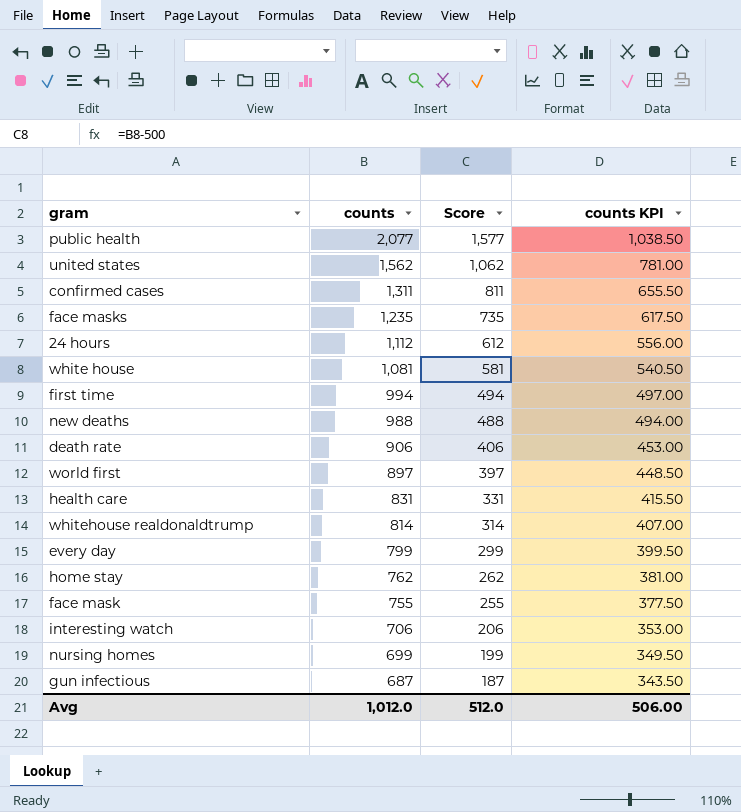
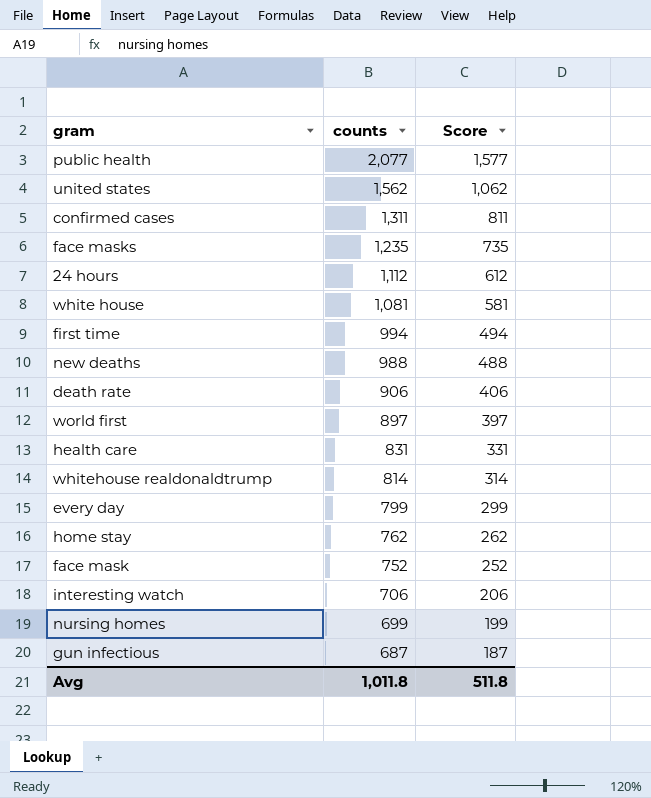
column counts KPI | formula: [counts] * 0.5 -> none
face mask | counts: 755 -> 752
face mask | Score: 255 -> 252
Avg | counts: 1,012.0 -> 1,011.8
Avg | Score: 512.0 -> 511.8

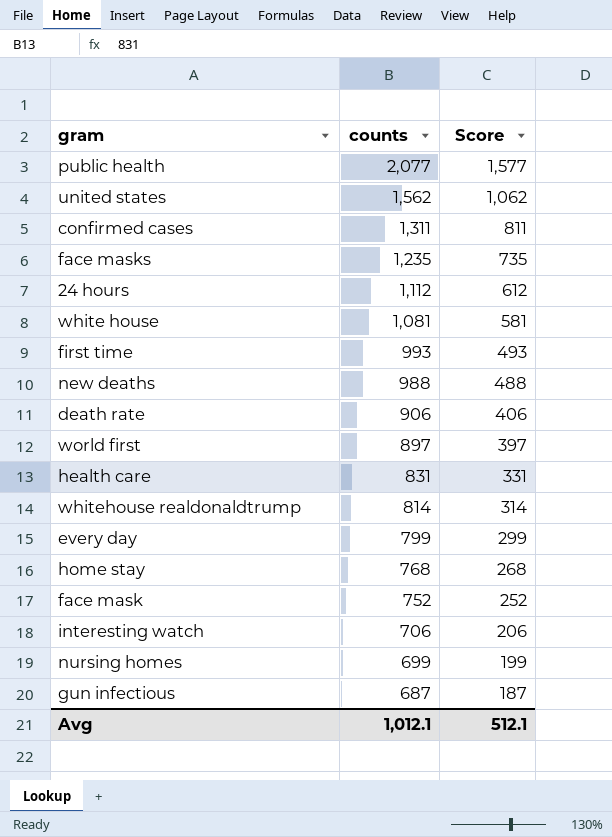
first time | counts: 994 -> 993
first time | Score: 494 -> 493
home stay | counts: 762 -> 768
home stay | Score: 262 -> 268
Avg | counts: 1,011.8 -> 1,012.1
Avg | Score: 511.8 -> 512.1

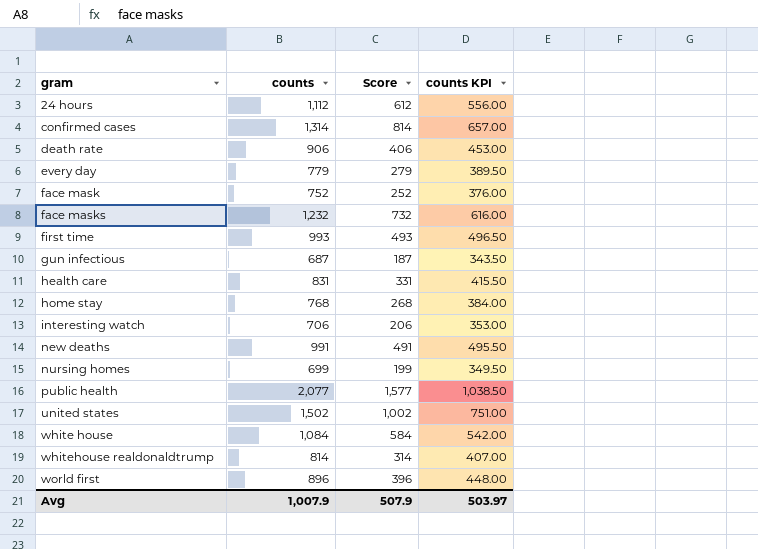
row order: counts descending -> gram ascending
column counts KPI | formula: none -> [counts] * 0.5
confirmed cases | counts: 1,311 -> 1,314
confirmed cases | Score: 811 -> 814
every day | counts: 799 -> 779
every day | Score: 299 -> 279
face masks | counts: 1,235 -> 1,232
face masks | Score: 735 -> 732
new deaths | counts: 988 -> 991
new deaths | Score: 488 -> 491
united states | counts: 1,562 -> 1,502
united states | Score: 1,062 -> 1,002
white house | counts: 1,081 -> 1,084
white house | Score: 581 -> 584
world first | counts: 897 -> 896
world first | Score: 397 -> 396
Avg | counts: 1,012.1 -> 1,007.9
Avg | Score: 512.1 -> 507.9

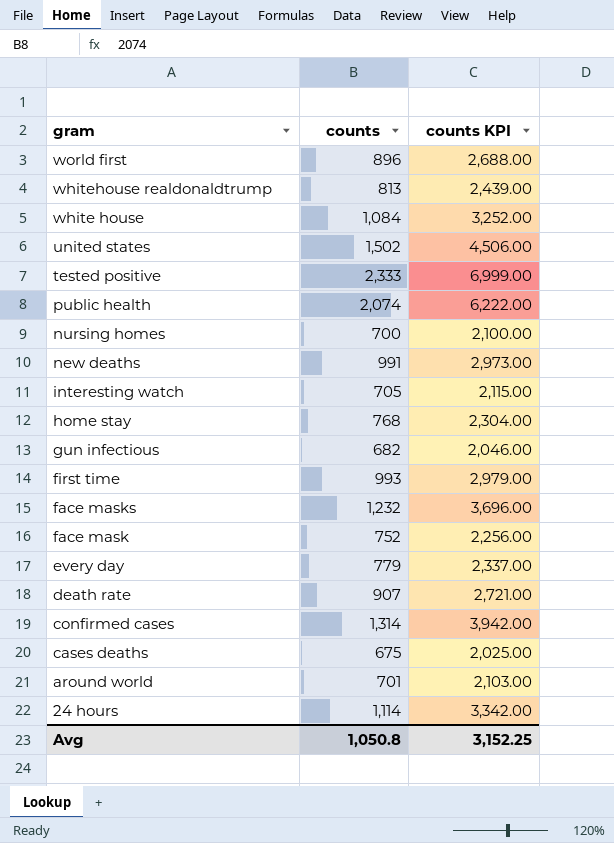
row order: gram ascending -> gram descending
column Score | formula: [counts] - 500 -> none
column counts KPI | formula: [counts] * 0.5 -> [counts] * 3
row health care: 831 | 331 | 415.50 -> none
whitehouse realdonaldtrump | counts: 814 -> 813
row tested positive: none -> 2,333 | 6,999.00
public health | counts: 2,077 -> 2,074
nursing homes | counts: 699 -> 700
interesting watch | counts: 706 -> 705
gun infectious | counts: 687 -> 682
death rate | counts: 906 -> 907
row cases deaths: none -> 675 | 2,025.00
row around world: none -> 701 | 2,103.00
24 hours | counts: 1,112 -> 1,114
Avg | counts: 1,007.9 -> 1,050.8
Avg | counts KPI: 503.97 -> 3,152.25

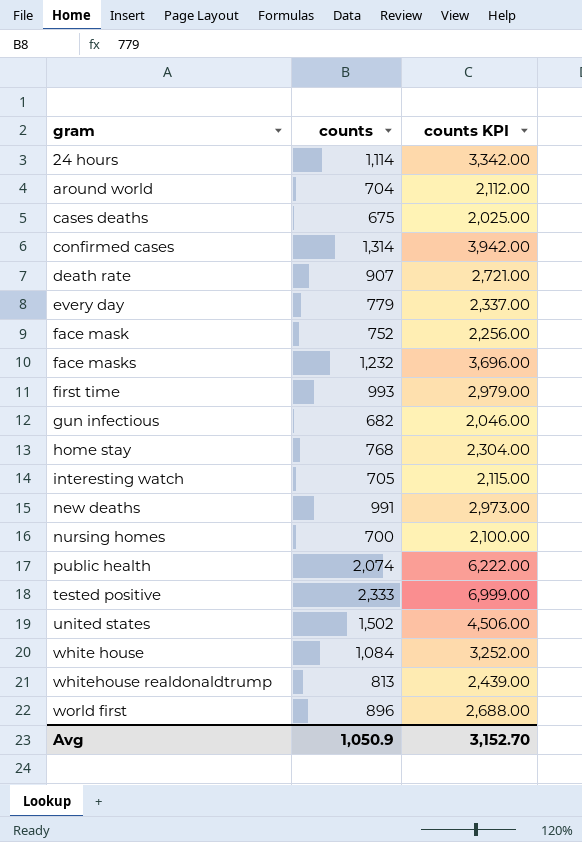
row order: gram descending -> gram ascending
around world | counts: 701 -> 704
around world | counts KPI: 2,103.00 -> 2,112.00
Avg | counts: 1,050.8 -> 1,050.9
Avg | counts KPI: 3,152.25 -> 3,152.70

